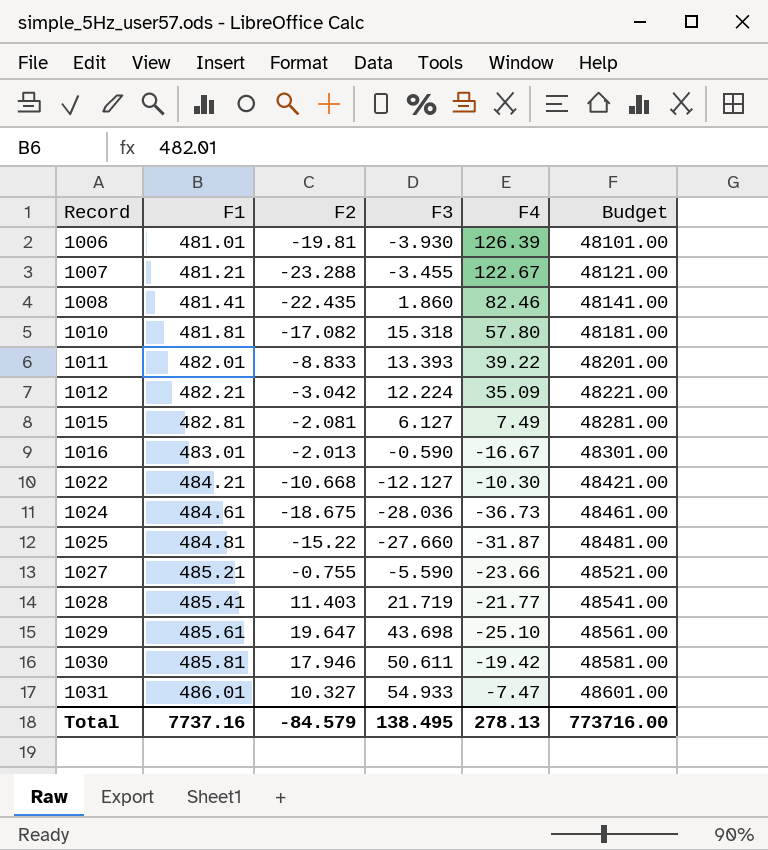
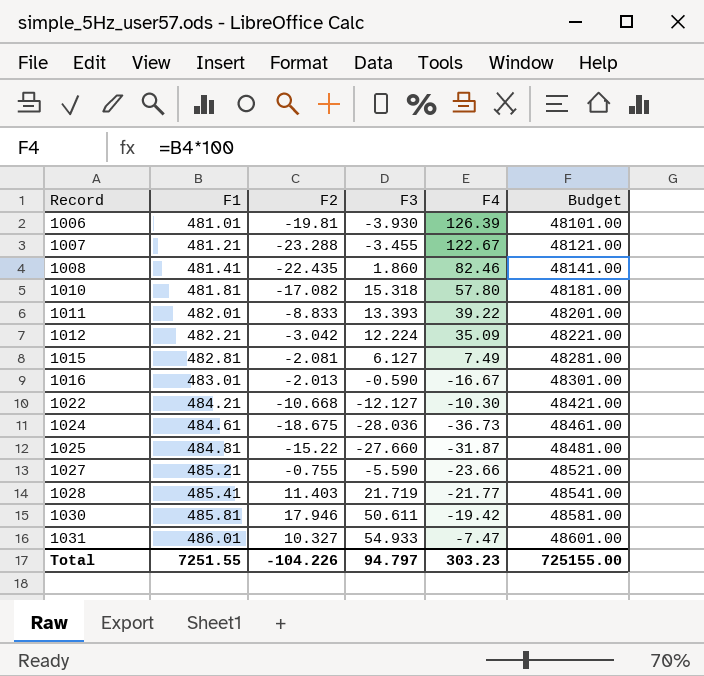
row 1029: 485.61 | 19.647 | 43.698 | -25.10 | 48561.00 -> none
Total | F1: 7737.16 -> 7251.55
Total | F2: -84.579 -> -104.226
Total | F3: 138.495 -> 94.797
Total | F4: 278.13 -> 303.23
Total | Budget: 773716.00 -> 725155.00

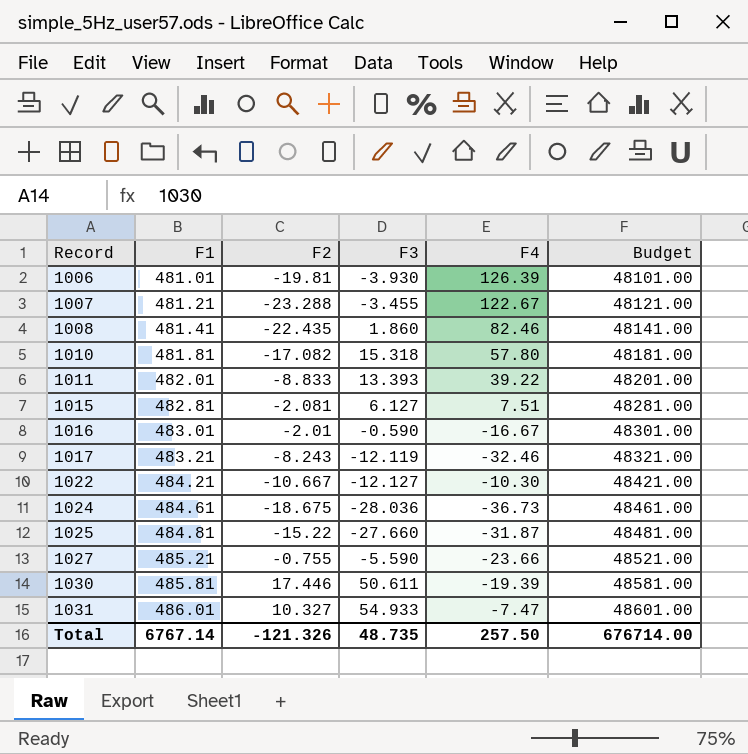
row 1012: 482.21 | -3.042 | 12.224 | 35.09 | 48221.00 -> none
row 1028: 485.41 | 11.403 | 21.719 | -21.77 | 48541.00 -> none
1015 | F4: 7.49 -> 7.51
1016 | F2: -2.013 -> -2.01
row 1017: none -> 483.21 | -8.243 | -12.119 | -32.46 | 48321.00
1022 | F2: -10.668 -> -10.667
1030 | F2: 17.946 -> 17.446
1030 | F4: -19.42 -> -19.39
Total | F1: 7251.55 -> 6767.14
Total | F2: -104.226 -> -121.326
Total | F3: 94.797 -> 48.735
Total | F4: 303.23 -> 257.50
Total | Budget: 725155.00 -> 676714.00

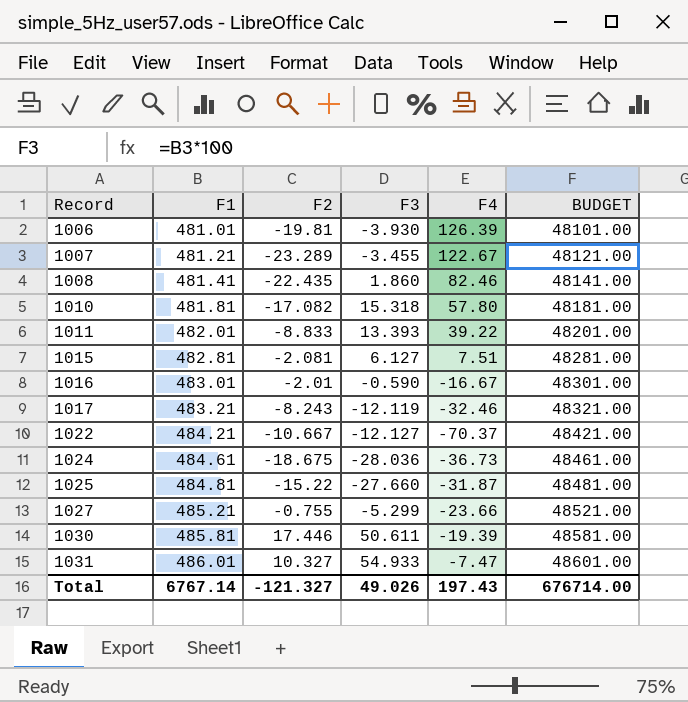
column name: Budget -> BUDGET
1007 | F2: -23.288 -> -23.289
1022 | F4: -10.30 -> -70.37
1027 | F3: -5.590 -> -5.299
Total | F2: -121.326 -> -121.327
Total | F3: 48.735 -> 49.026
Total | F4: 257.50 -> 197.43

